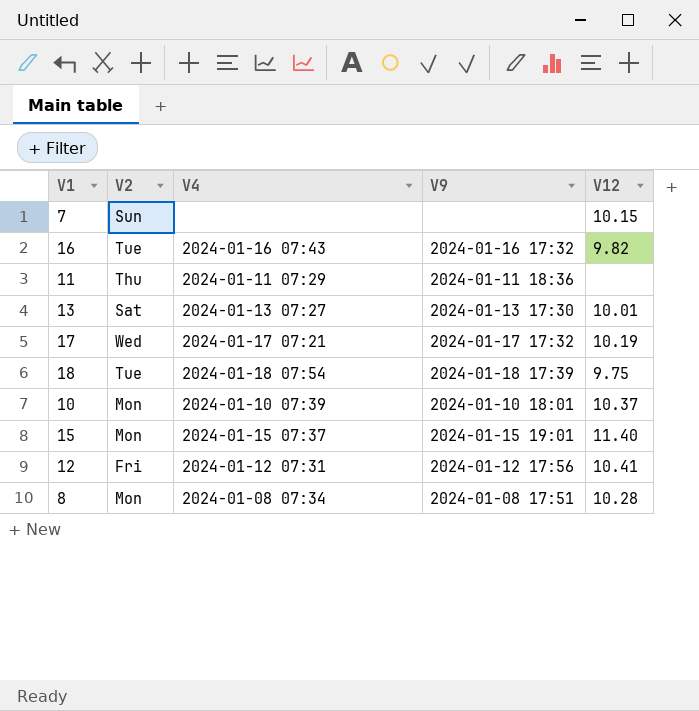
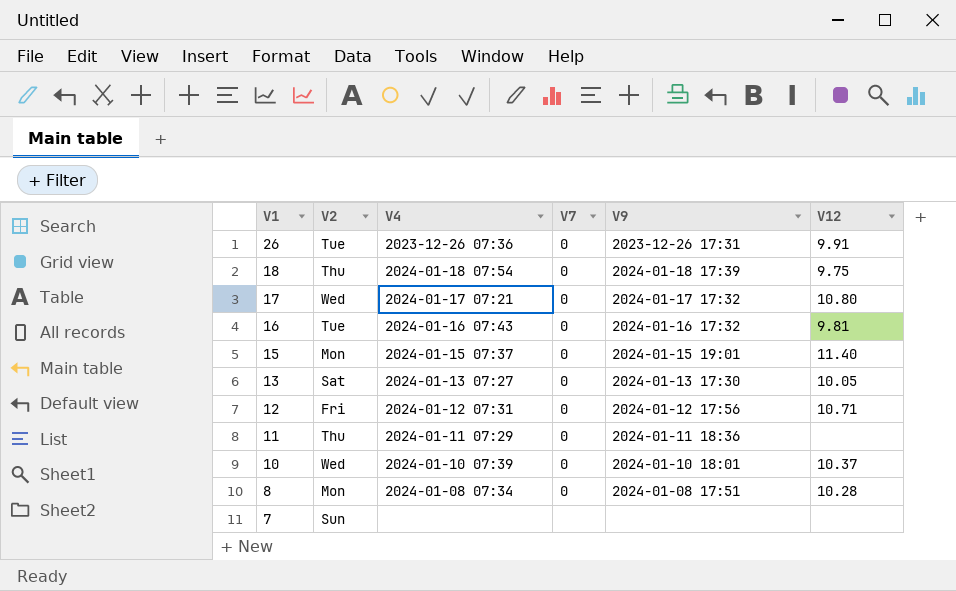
row order: none -> V1 descending
column V7 | position: none -> 4
row 26: none -> Tue | 2023-12-26 07:36 | 0 | 2023-12-26 17:31 | 9.91
18 | V2: Tue -> Thu
17 | V12: 10.19 -> 10.80
16 | V12: 9.82 -> 9.81
13 | V12: 10.01 -> 10.05
12 | V12: 10.41 -> 10.71
10 | V2: Mon -> Wed
7 | V12: 10.15 -> none

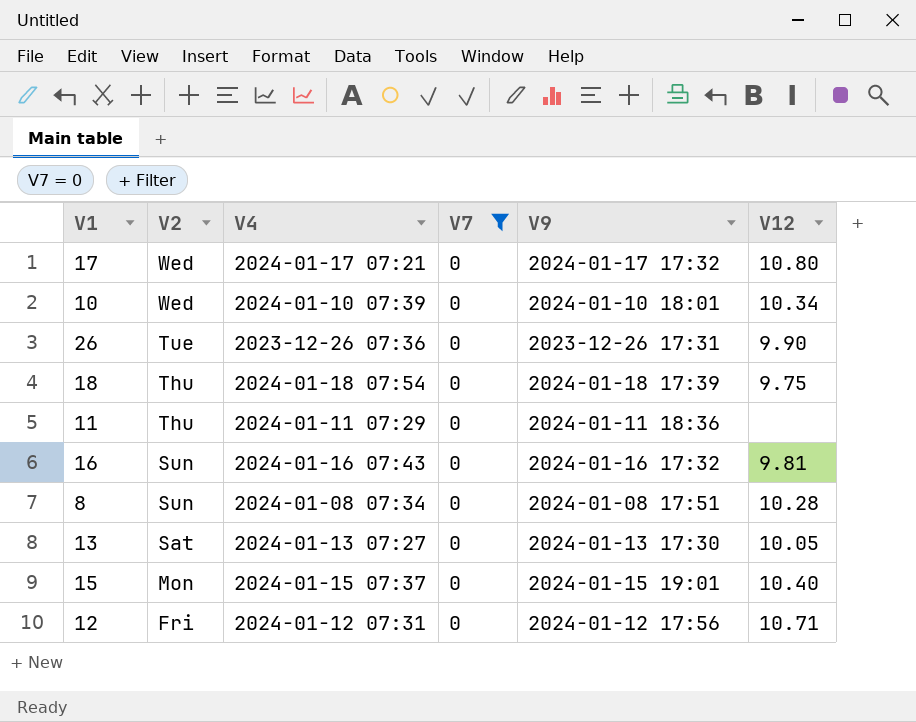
filter: none -> V7 = 0
row order: V1 descending -> V2 descending
10 | V12: 10.37 -> 10.34
26 | V12: 9.91 -> 9.90
16 | V2: Tue -> Sun
8 | V2: Mon -> Sun
15 | V12: 11.40 -> 10.40

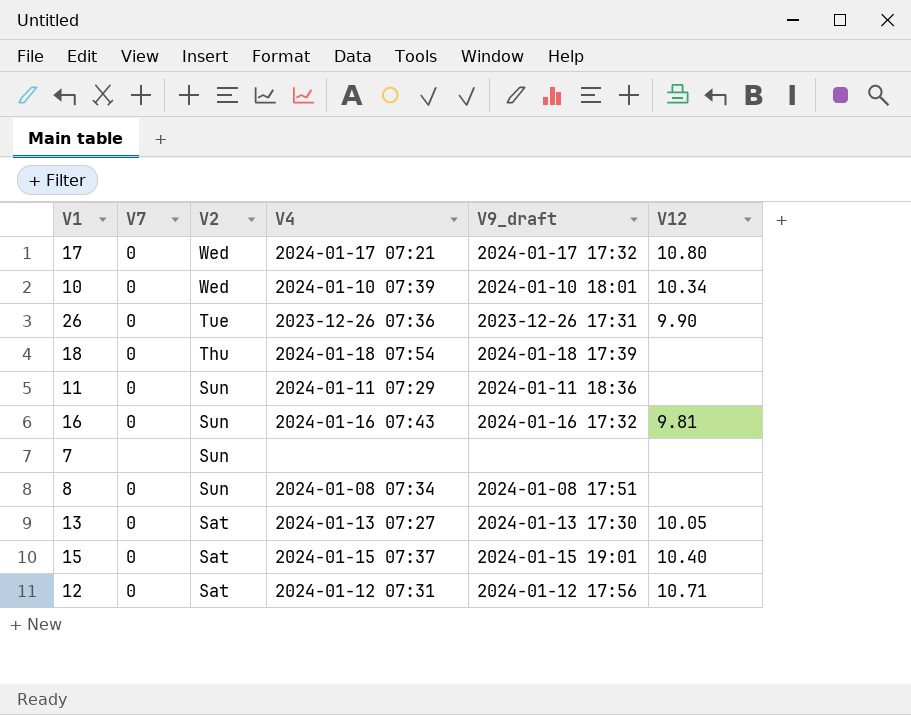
filter: V7 = 0 -> none
column V7 | position: 4 -> 2
column name: V9 -> V9_draft
18 | V12: 9.75 -> none
11 | V2: Thu -> Sun
8 | V12: 10.28 -> none
15 | V2: Mon -> Sat
12 | V2: Fri -> Sat

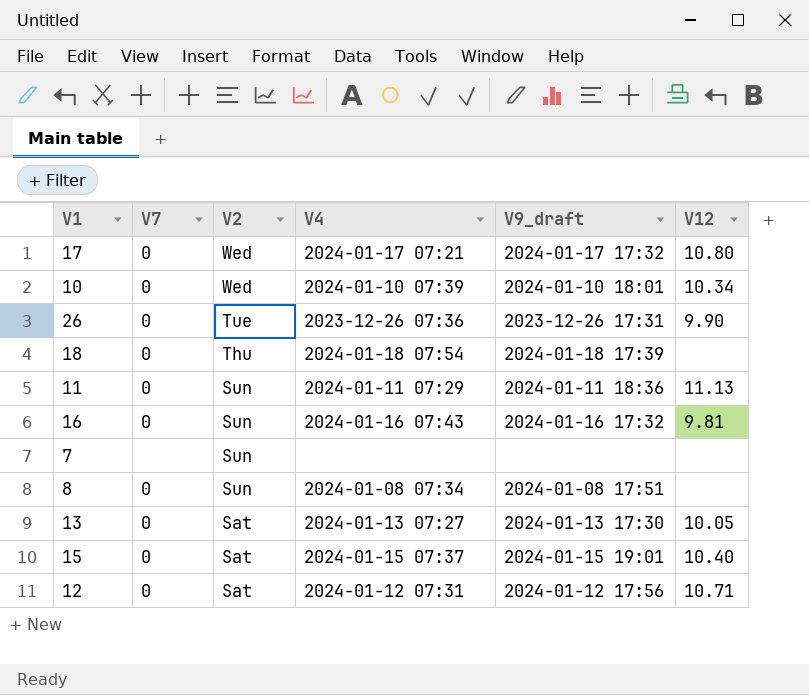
11 | V12: none -> 11.13

